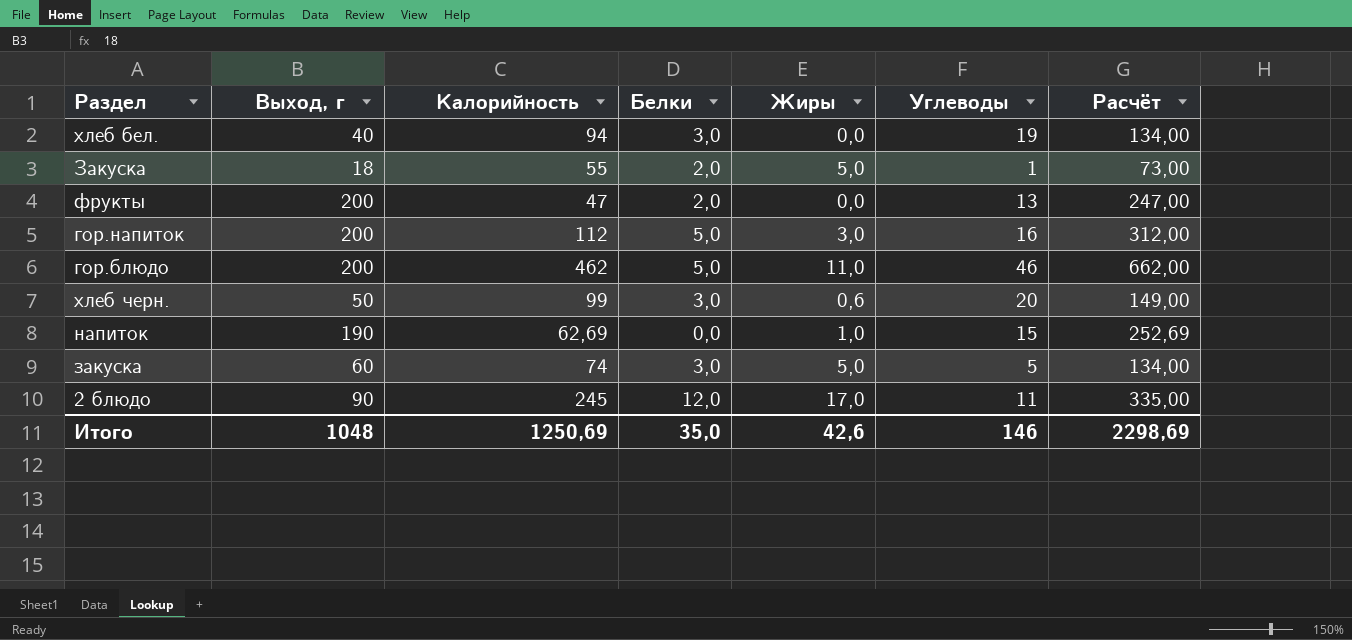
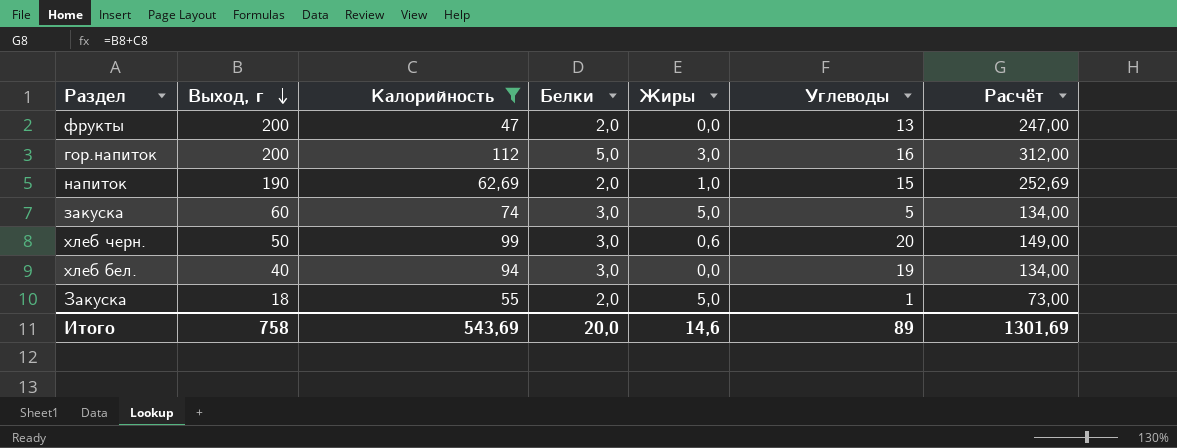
filter: none -> Калорийность <= 112
row order: none -> Выход, г descending
напиток | Белки: 0,0 -> 2,0
Итого | Выход, г: 1048 -> 758
Итого | Калорийность: 1250,69 -> 543,69
Итого | Белки: 35,0 -> 20,0
Итого | Жиры: 42,6 -> 14,6
Итого | Углеводы: 146 -> 89
Итого | Расчёт: 2298,69 -> 1301,69

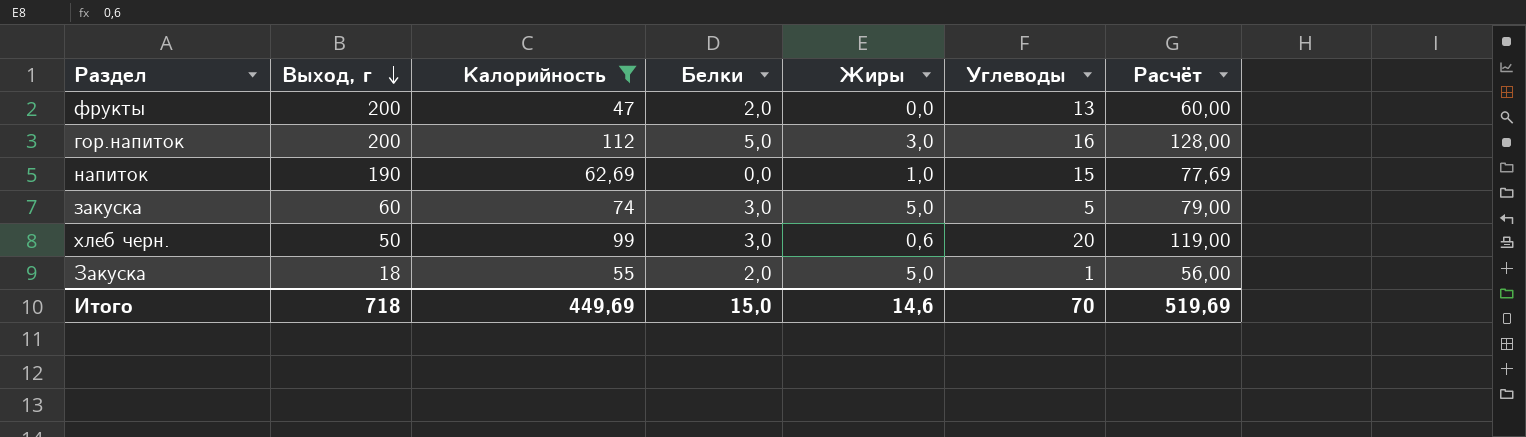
column Расчёт | formula: [Выход, г] + [Калорийность] -> [Калорийность] + [Углеводы]
row хлеб бел.: 40 | 94 | 3,0 | 0,0 | 19 | 134,00 -> none
напиток | Белки: 2,0 -> 0,0
Итого | Выход, г: 758 -> 718
Итого | Калорийность: 543,69 -> 449,69
Итого | Белки: 20,0 -> 15,0
Итого | Углеводы: 89 -> 70
Итого | Расчёт: 1301,69 -> 519,69

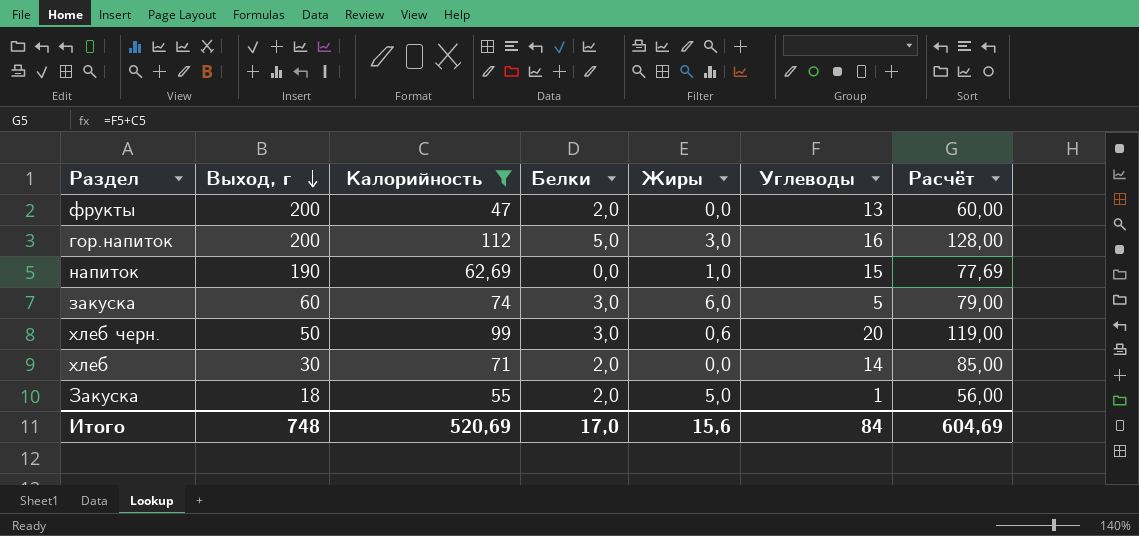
закуска | Жиры: 5,0 -> 6,0
row хлеб: none -> 30 | 71 | 2,0 | 0,0 | 14 | 85,00
Итого | Выход, г: 718 -> 748
Итого | Калорийность: 449,69 -> 520,69
Итого | Белки: 15,0 -> 17,0
Итого | Жиры: 14,6 -> 15,6
Итого | Углеводы: 70 -> 84
Итого | Расчёт: 519,69 -> 604,69

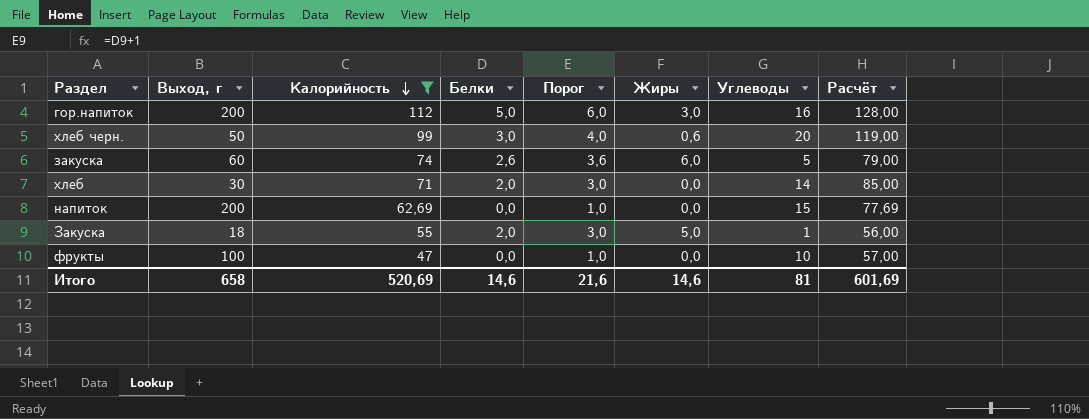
row order: Выход, г descending -> Калорийность descending
column Порог | formula: none -> [Белки] + 1
закуска | Белки: 3,0 -> 2,6
напиток | Выход, г: 190 -> 200
напиток | Жиры: 1,0 -> 0,0
фрукты | Выход, г: 200 -> 100
фрукты | Белки: 2,0 -> 0,0
фрукты | Углеводы: 13 -> 10
фрукты | Расчёт: 60,00 -> 57,00
Итого | Выход, г: 748 -> 658
Итого | Белки: 17,0 -> 14,6
Итого | Жиры: 15,6 -> 14,6
Итого | Углеводы: 84 -> 81
Итого | Расчёт: 604,69 -> 601,69

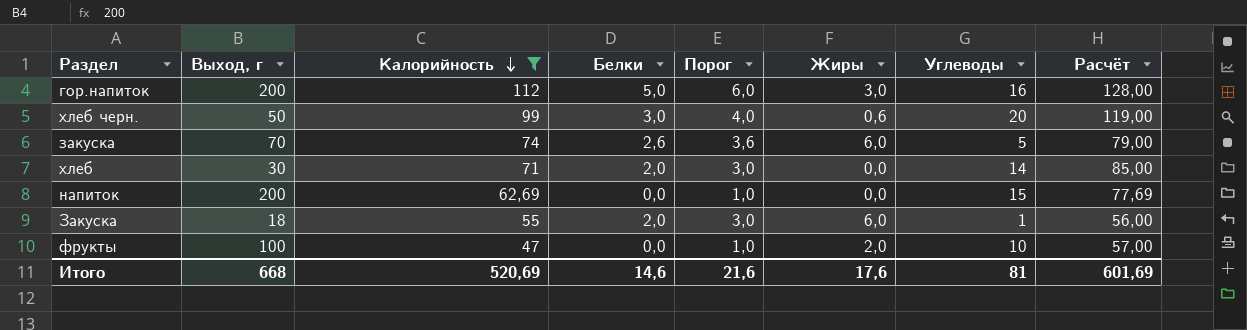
закуска | Выход, г: 60 -> 70
Закуска | Жиры: 5,0 -> 6,0
фрукты | Жиры: 0,0 -> 2,0
Итого | Выход, г: 658 -> 668
Итого | Жиры: 14,6 -> 17,6

